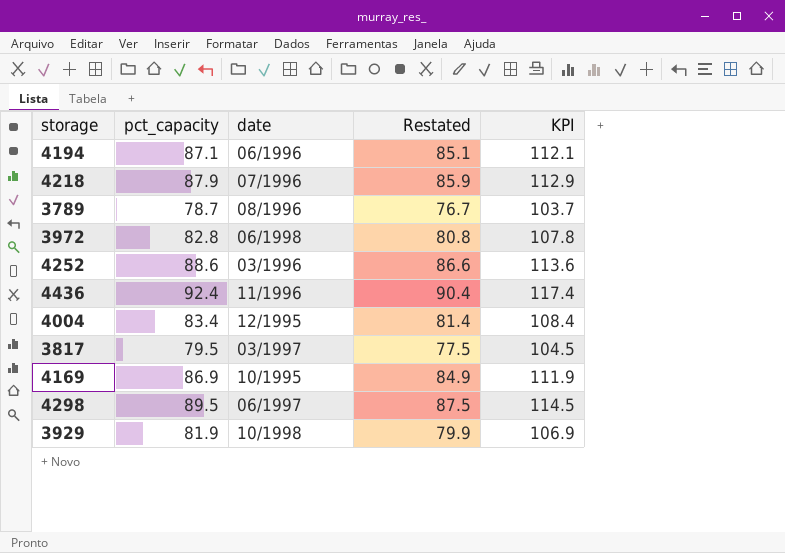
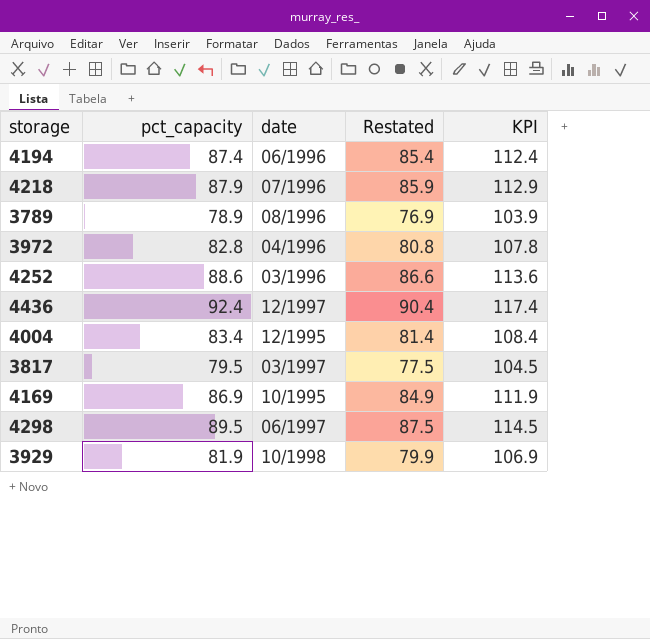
4194 | pct_capacity: 87.1 -> 87.4
4194 | Restated: 85.1 -> 85.4
4194 | KPI: 112.1 -> 112.4
3789 | pct_capacity: 78.7 -> 78.9
3789 | Restated: 76.7 -> 76.9
3789 | KPI: 103.7 -> 103.9
3972 | date: 06/1998 -> 04/1996
4436 | date: 11/1996 -> 12/1997

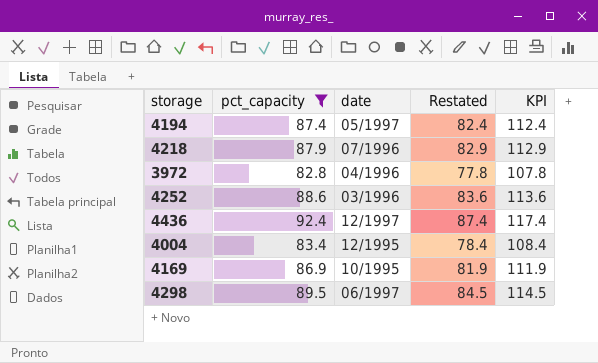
filter: none -> pct_capacity >= 82.8
column Restated | formula: [pct_capacity] - 2 -> [pct_capacity] - 5
4194 | date: 06/1996 -> 05/1997

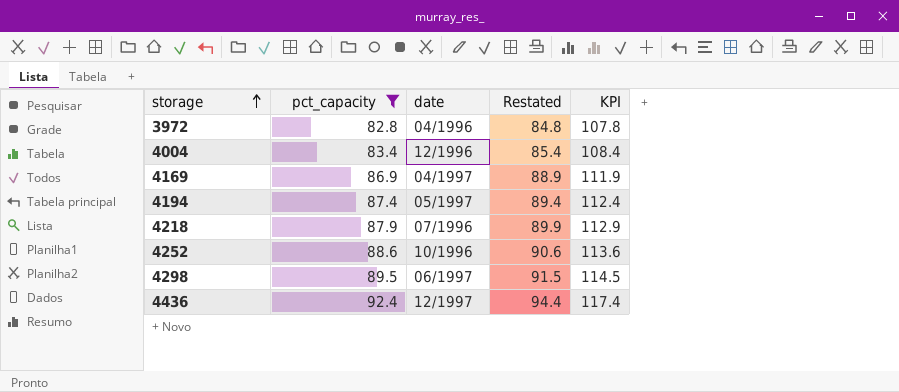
row order: none -> storage ascending
column Restated | formula: [pct_capacity] - 5 -> [pct_capacity] + 2
4004 | date: 12/1995 -> 12/1996
4169 | date: 10/1995 -> 04/1997
4252 | date: 03/1996 -> 10/1996

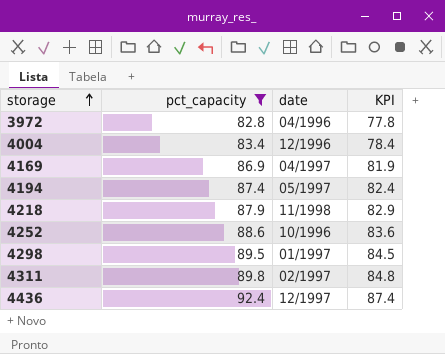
column Restated | formula: [pct_capacity] + 2 -> none
column KPI | formula: [pct_capacity] + 25 -> [pct_capacity] - 5
4218 | date: 07/1996 -> 11/1998
4298 | date: 06/1997 -> 01/1997
row 4311: none -> 89.8 | 02/1997 | 84.8

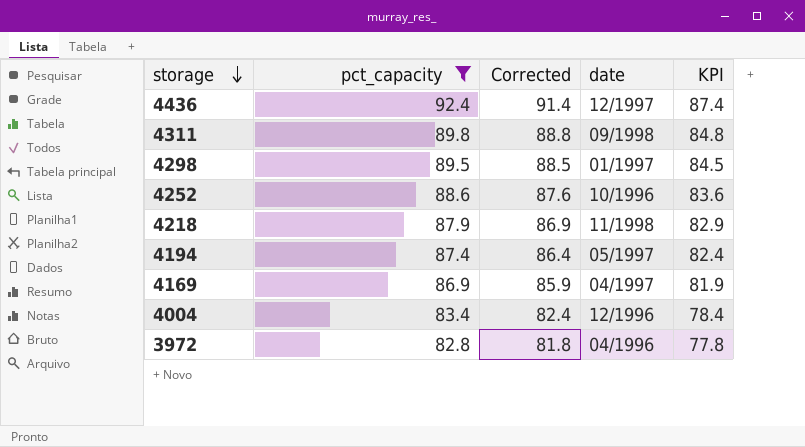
row order: storage ascending -> storage descending
column Corrected | formula: none -> [pct_capacity] - 1
4311 | date: 02/1997 -> 09/1998

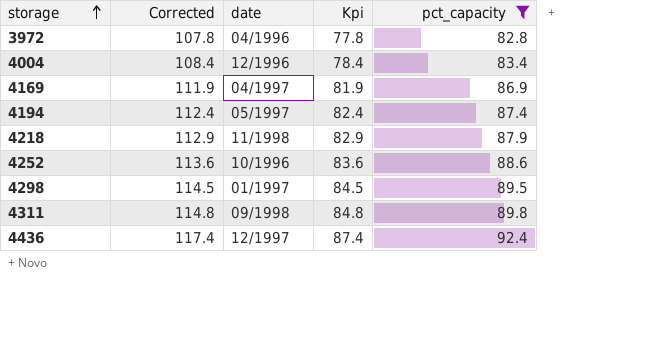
row order: storage descending -> storage ascending
column Corrected | formula: [pct_capacity] - 1 -> [pct_capacity] + 25
column name: KPI -> Kpi
column pct_capacity | position: 2 -> 5

